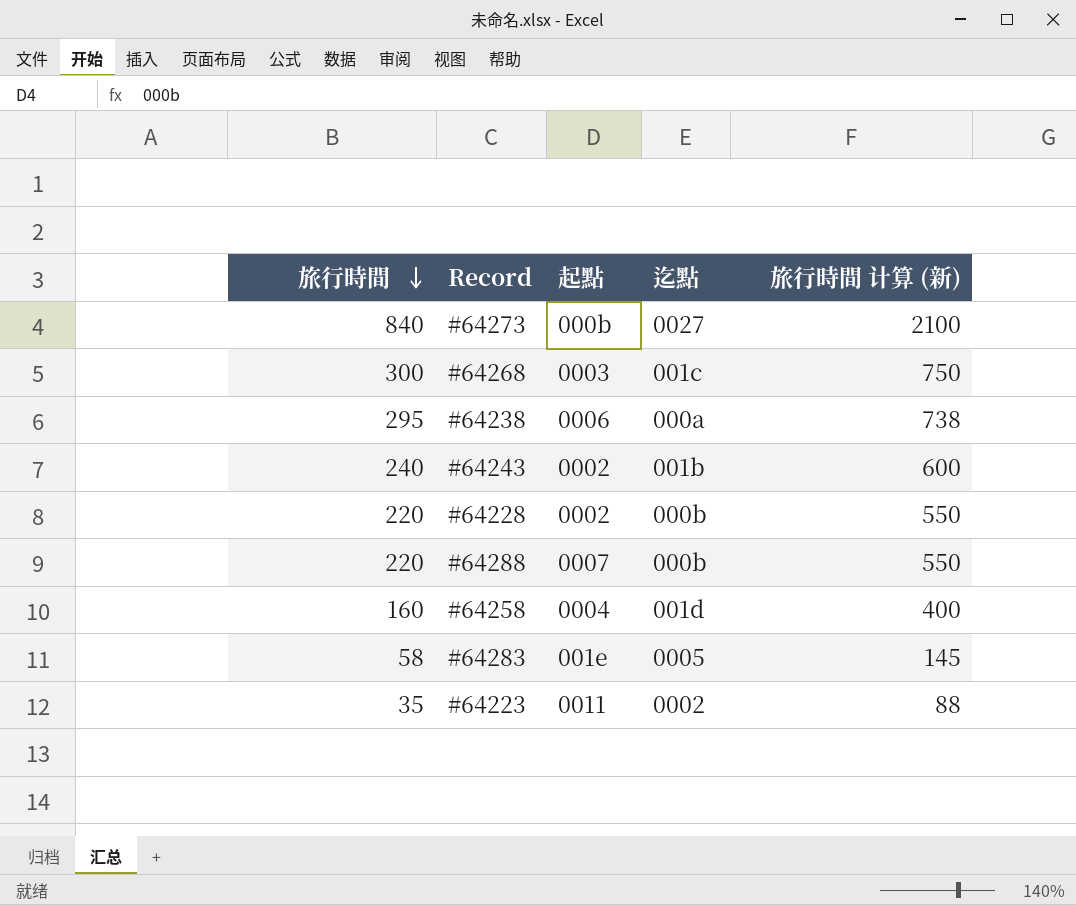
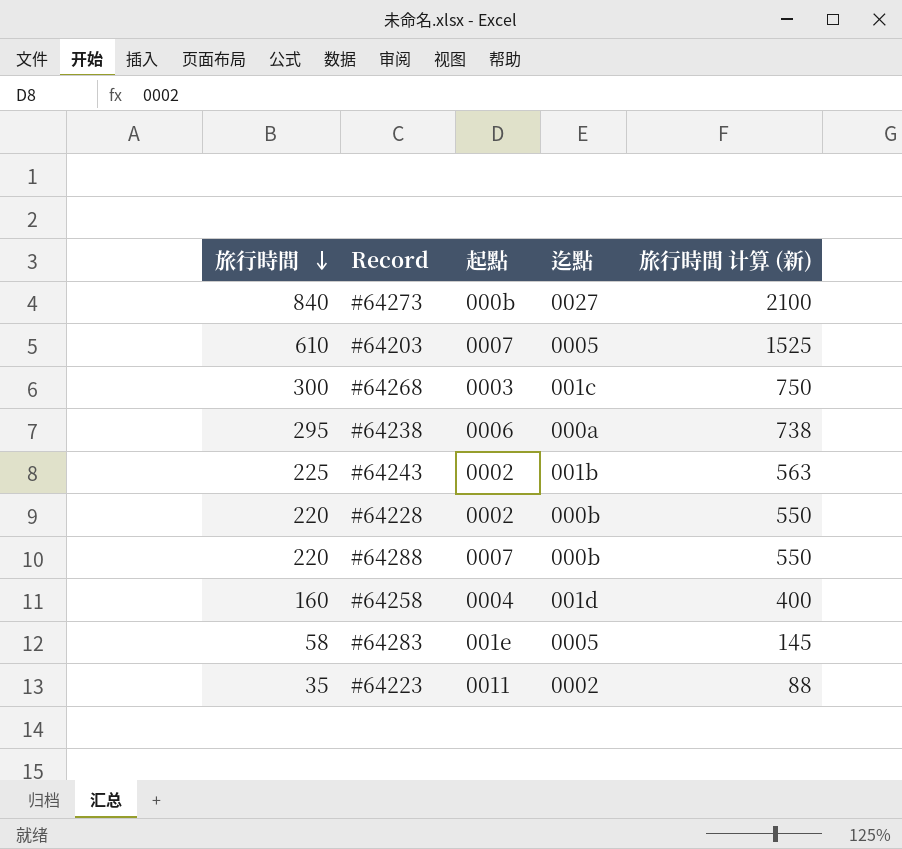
row #64203: none -> 610 | 0007 | 0005 | 1525
#64243 | 旅行時間: 240 -> 225
#64243 | 旅行時間 计算 (新): 600 -> 563

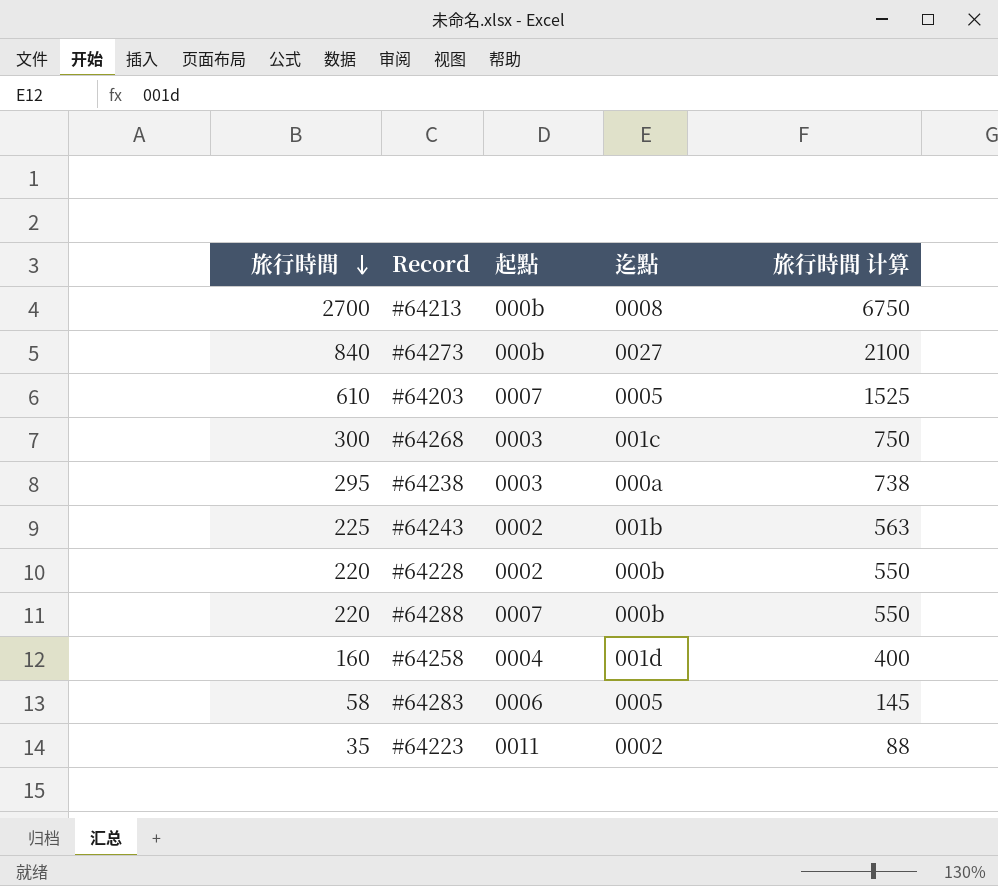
column name: 旅行時間 计算 (新) -> 旅行時間 计算
row #64213: none -> 2700 | 000b | 0008 | 6750
#64238 | 起點: 0006 -> 0003
#64283 | 起點: 001e -> 0006

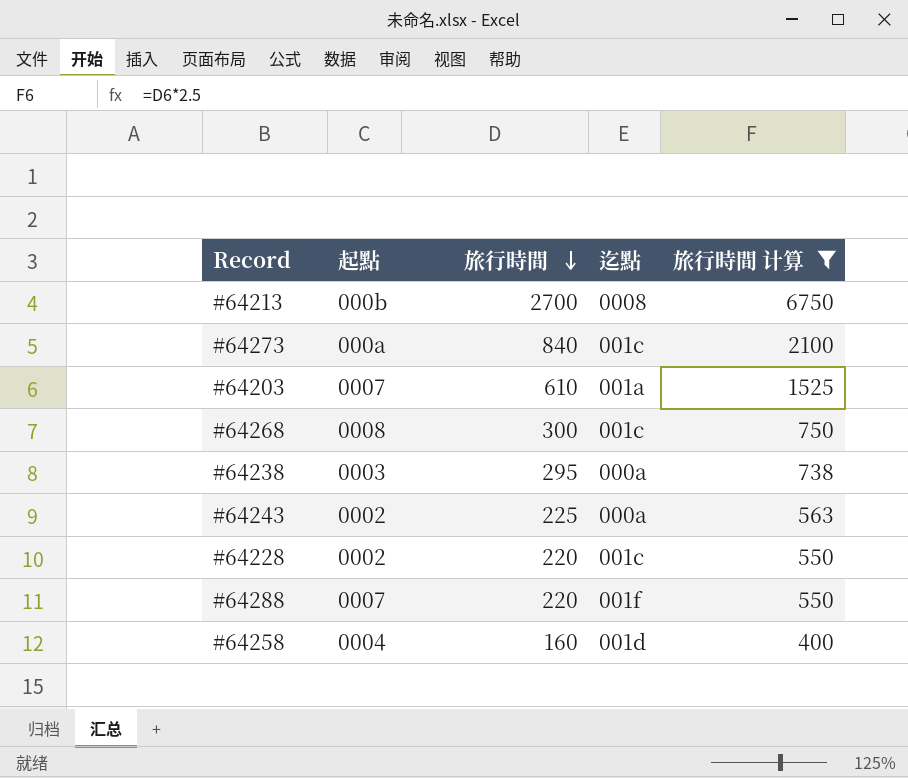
filter: none -> 旅行時間 计算 >= 400
column 旅行時間 | position: 1 -> 3
#64273 | 起點: 000b -> 000a
#64273 | 迄點: 0027 -> 001c
#64203 | 迄點: 0005 -> 001a
#64268 | 起點: 0003 -> 0008
#64243 | 迄點: 001b -> 000a
#64228 | 迄點: 000b -> 001c
#64288 | 迄點: 000b -> 001f

